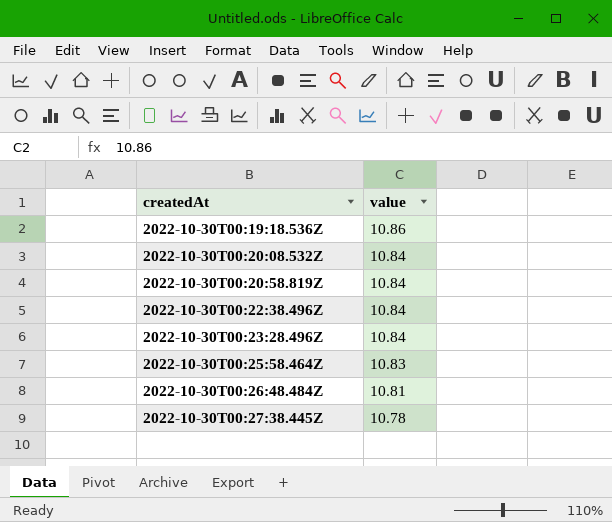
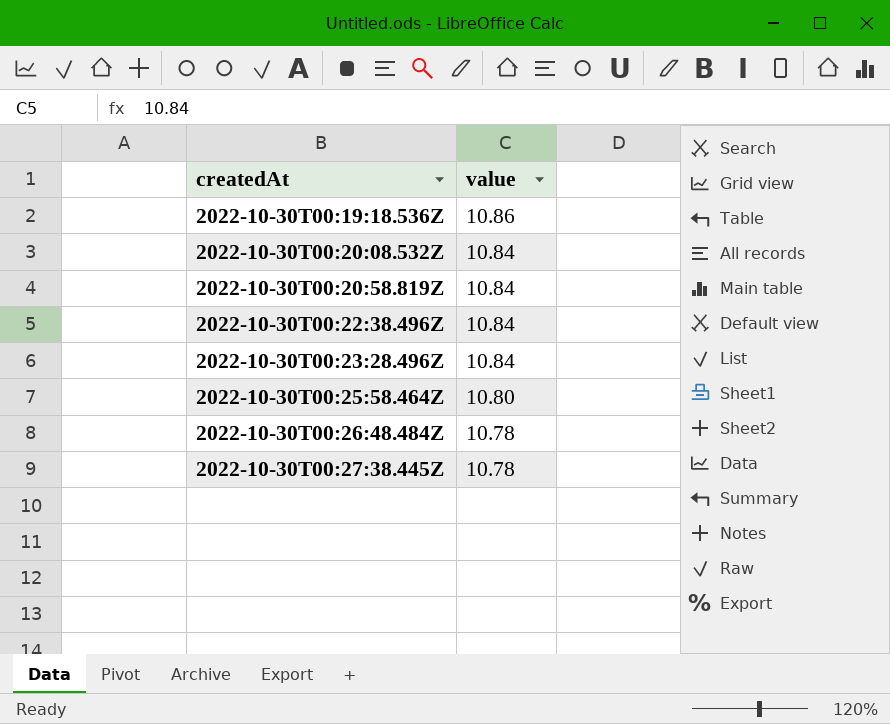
2022-10-30T00:25:58.464Z | value: 10.83 -> 10.80
2022-10-30T00:26:48.484Z | value: 10.81 -> 10.78

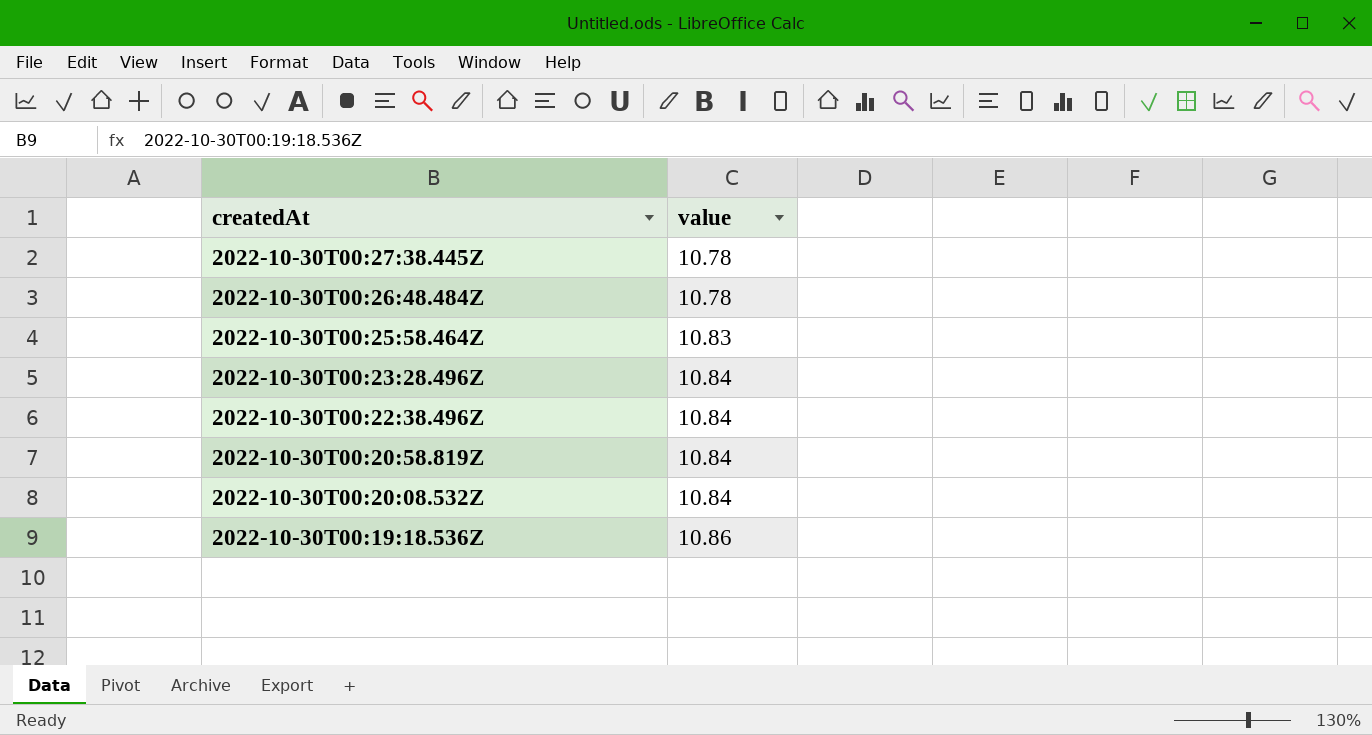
row order: createdAt ascending -> createdAt descending
2022-10-30T00:25:58.464Z | value: 10.80 -> 10.83

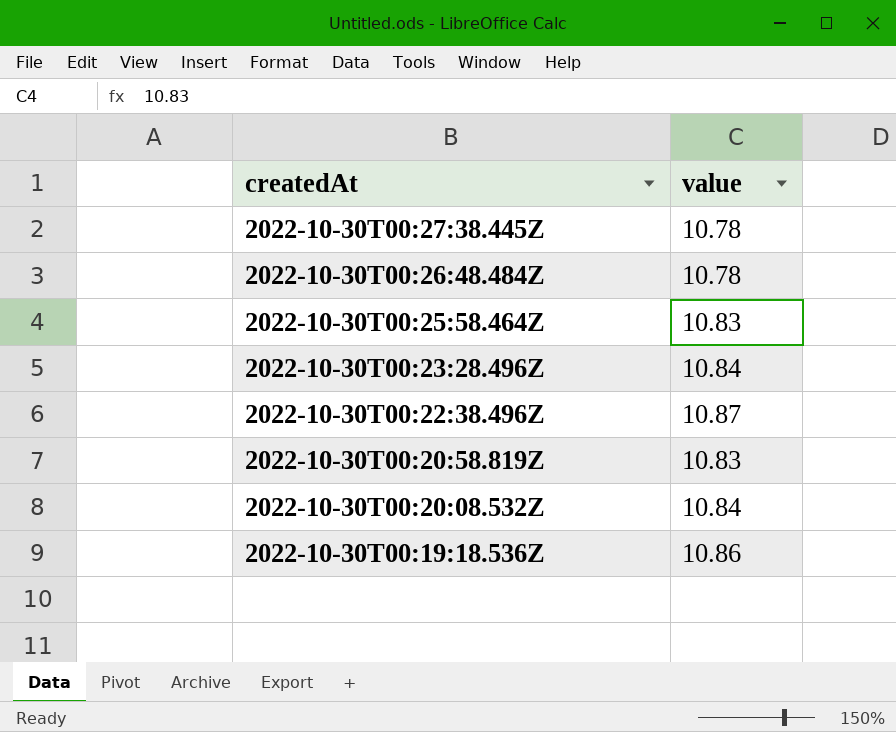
2022-10-30T00:22:38.496Z | value: 10.84 -> 10.87
2022-10-30T00:20:58.819Z | value: 10.84 -> 10.83

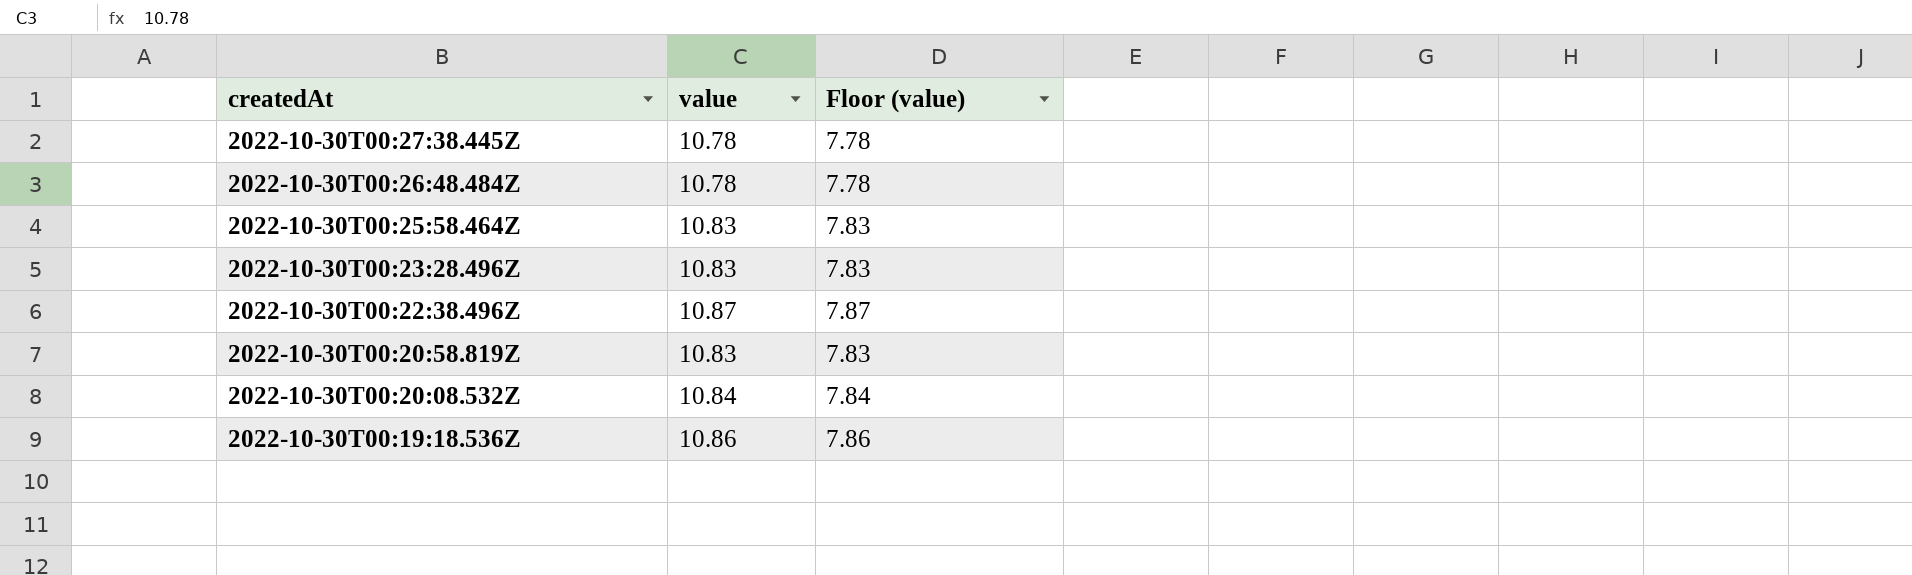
column Floor (value) | formula: none -> [value] - 3
2022-10-30T00:23:28.496Z | value: 10.84 -> 10.83

